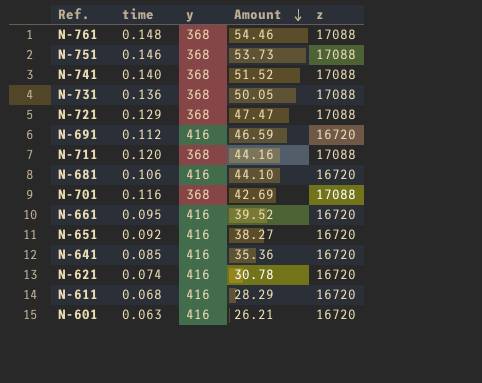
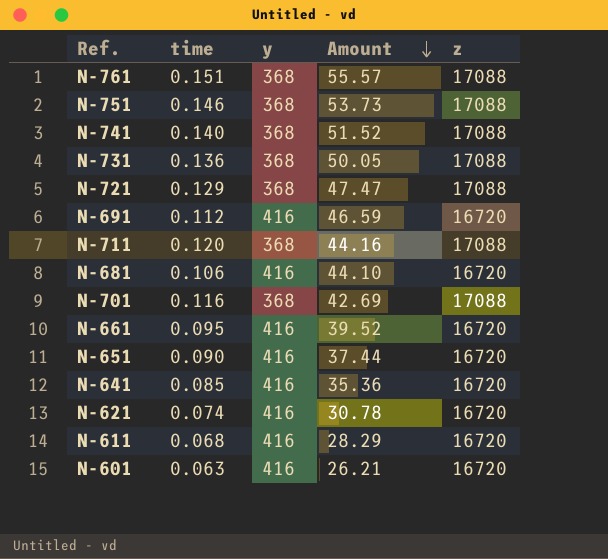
N-761 | time: 0.148 -> 0.151
N-761 | Amount: 54.46 -> 55.57
N-651 | time: 0.092 -> 0.090
N-651 | Amount: 38.27 -> 37.44

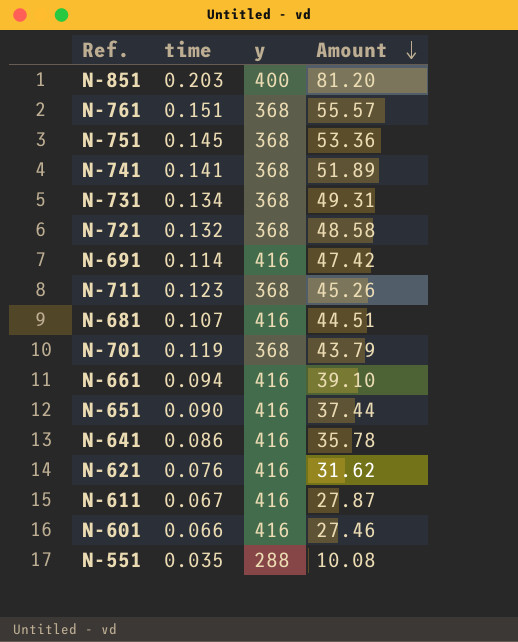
column z | position: 5 -> none
row N-851: none -> 0.203 | 400 | 81.20
N-751 | time: 0.146 -> 0.145
N-751 | Amount: 53.73 -> 53.36
N-741 | time: 0.140 -> 0.141
N-741 | Amount: 51.52 -> 51.89
N-731 | time: 0.136 -> 0.134
N-731 | Amount: 50.05 -> 49.31
N-721 | time: 0.129 -> 0.132
N-721 | Amount: 47.47 -> 48.58
N-691 | time: 0.112 -> 0.114
N-691 | Amount: 46.59 -> 47.42
N-711 | time: 0.120 -> 0.123
N-711 | Amount: 44.16 -> 45.26
N-681 | time: 0.106 -> 0.107
N-681 | Amount: 44.10 -> 44.51
N-701 | time: 0.116 -> 0.119
N-701 | Amount: 42.69 -> 43.79
N-661 | time: 0.095 -> 0.094
N-661 | Amount: 39.52 -> 39.10
N-641 | time: 0.085 -> 0.086
N-641 | Amount: 35.36 -> 35.78
N-621 | time: 0.074 -> 0.076
N-621 | Amount: 30.78 -> 31.62
N-611 | time: 0.068 -> 0.067
N-611 | Amount: 28.29 -> 27.87
N-601 | time: 0.063 -> 0.066
N-601 | Amount: 26.21 -> 27.46
row N-551: none -> 0.035 | 288 | 10.08

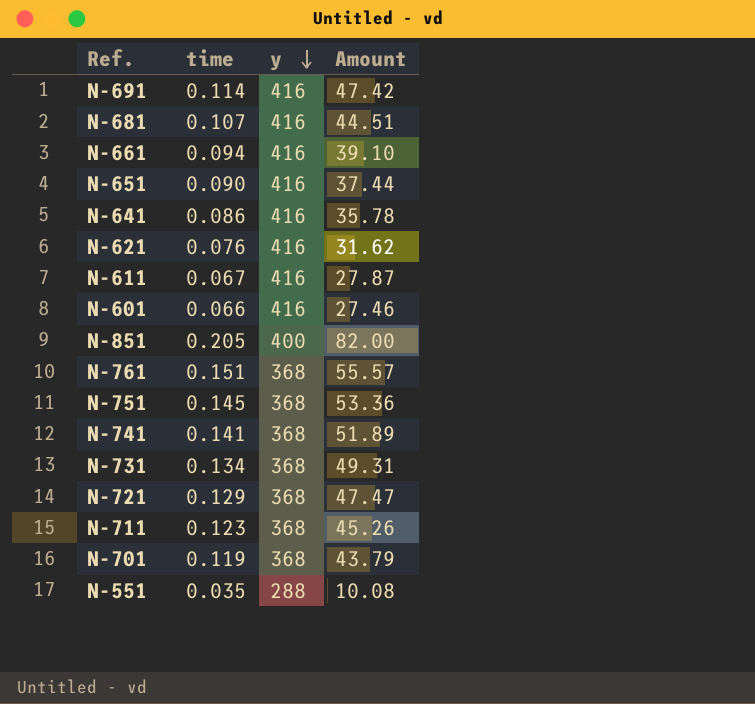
row order: Amount descending -> y descending
N-851 | time: 0.203 -> 0.205
N-851 | Amount: 81.20 -> 82.00
N-721 | time: 0.132 -> 0.129
N-721 | Amount: 48.58 -> 47.47

